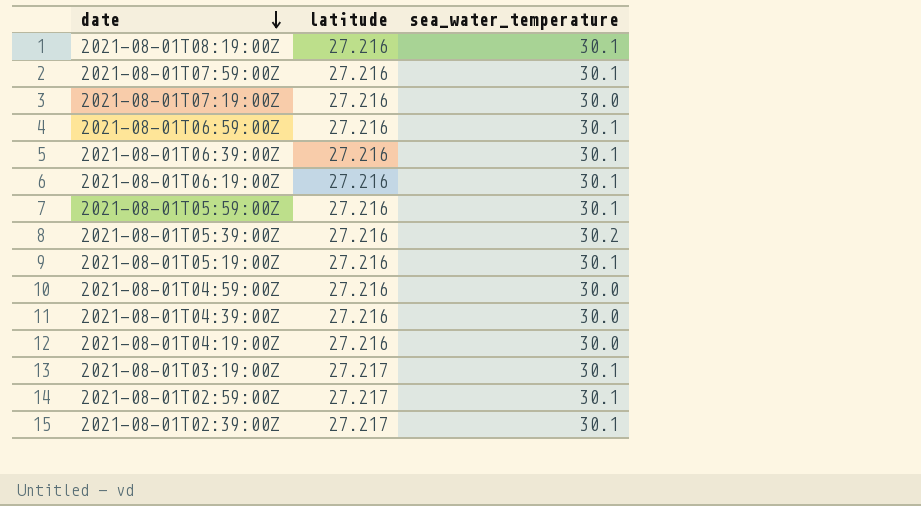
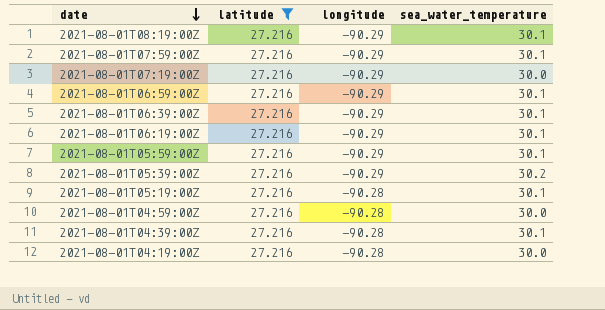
filter: none -> latitude = 27.216
column longitude | position: none -> 3
2021-08-01T04:39:00Z | sea_water_temperature: 30.0 -> 30.1

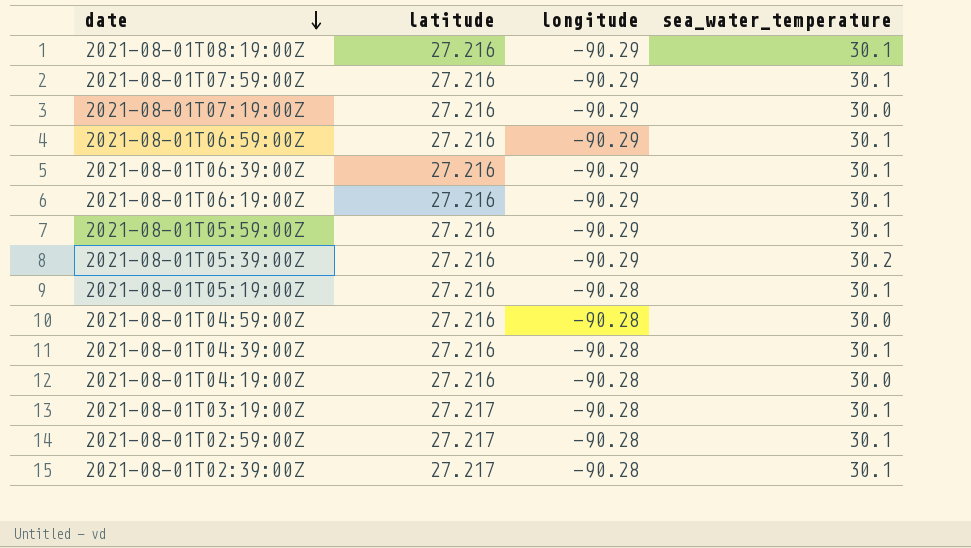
filter: latitude = 27.216 -> none

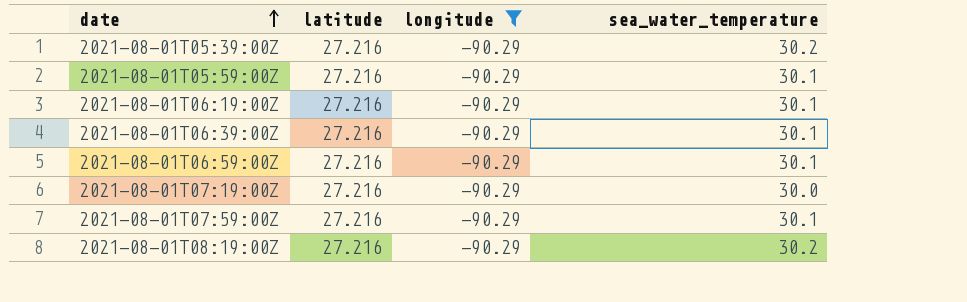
filter: none -> longitude = -90.29
row order: date descending -> date ascending
2021-08-01T08:19:00Z | sea_water_temperature: 30.1 -> 30.2

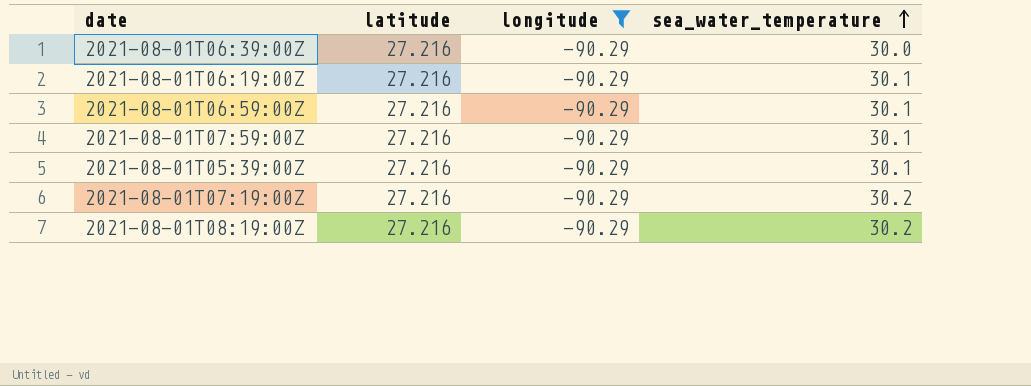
row order: date ascending -> sea_water_temperature ascending
row 2021-08-01T05:59:00Z: 27.216 | -90.29 | 30.1 -> none
2021-08-01T06:39:00Z | sea_water_temperature: 30.1 -> 30.0
2021-08-01T05:39:00Z | sea_water_temperature: 30.2 -> 30.1
2021-08-01T07:19:00Z | sea_water_temperature: 30.0 -> 30.2

